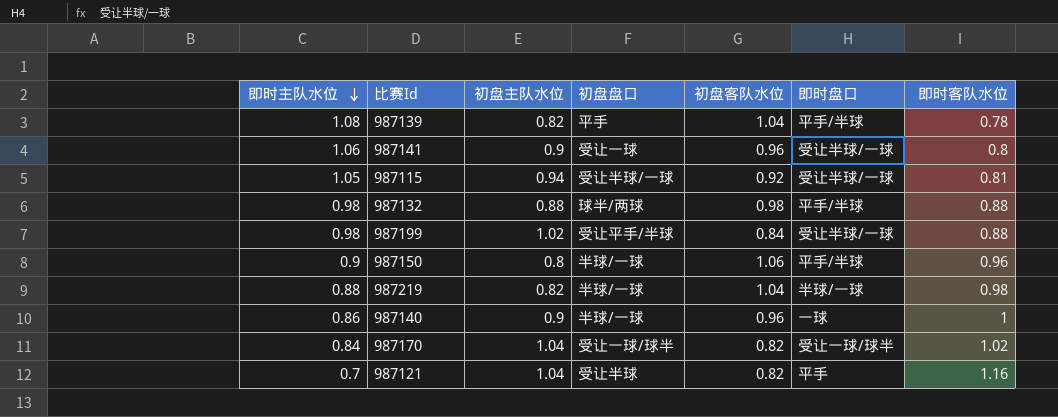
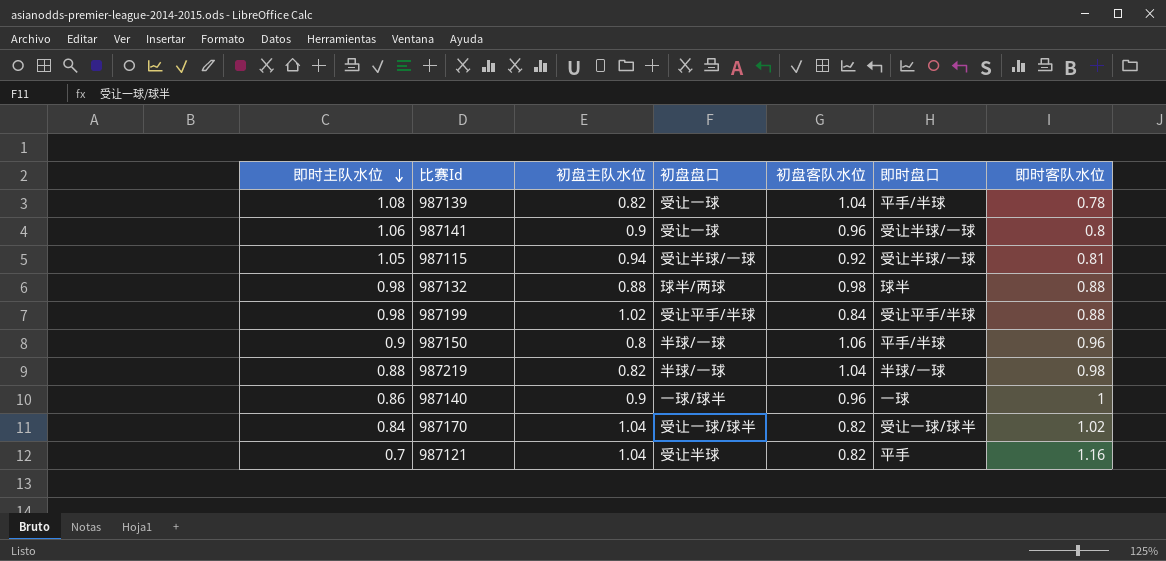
987139 | 初盘盘口: 平手 -> 受让一球
987132 | 即时盘口: 平手/半球 -> 球半
987199 | 即时盘口: 受让半球/一球 -> 受让平手/半球
987140 | 初盘盘口: 半球/一球 -> 一球/球半

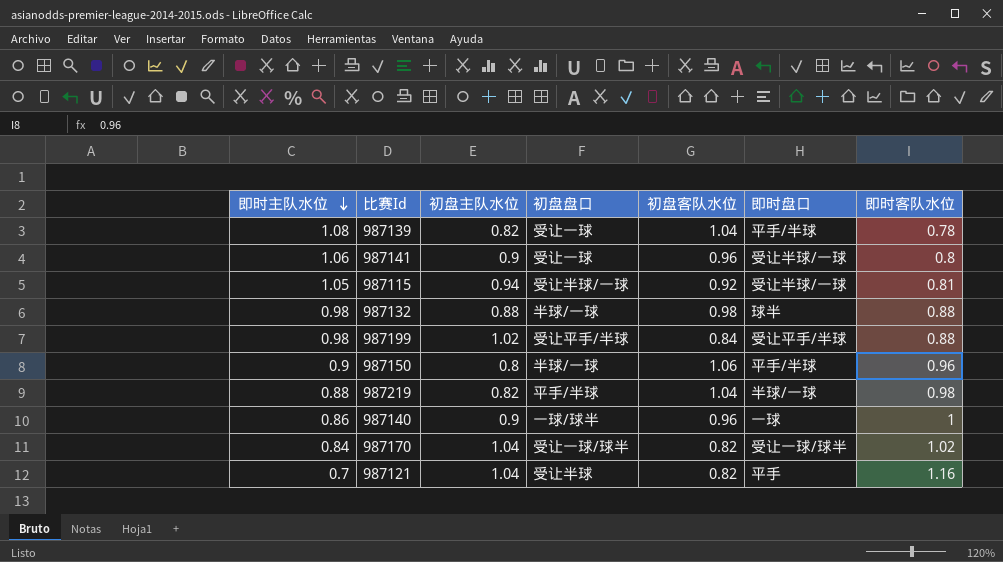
987132 | 初盘盘口: 球半/两球 -> 半球/一球
987219 | 初盘盘口: 半球/一球 -> 平手/半球

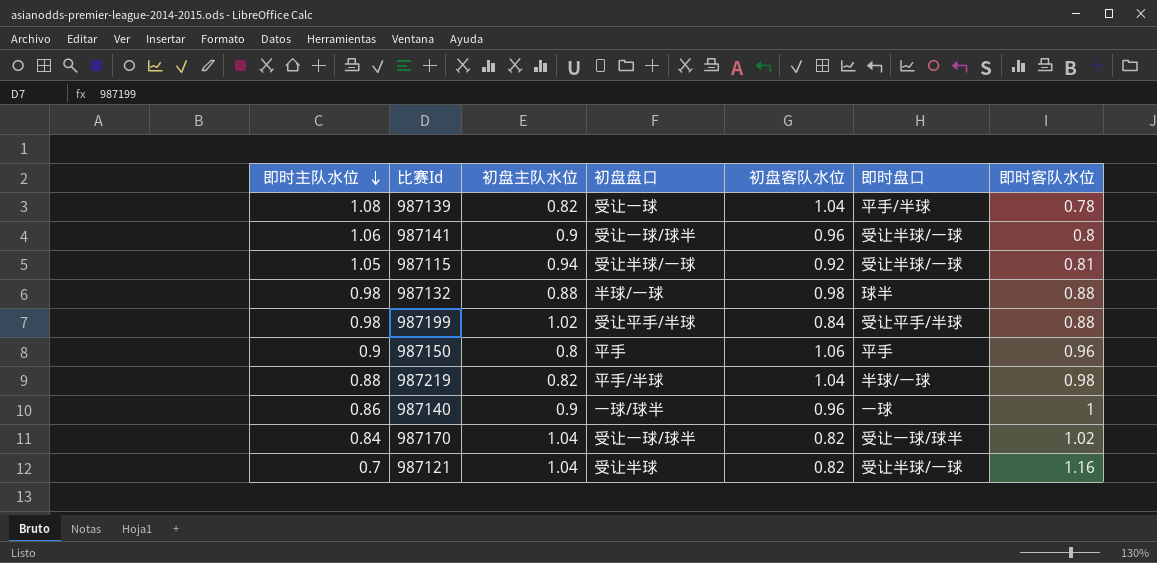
987141 | 初盘盘口: 受让一球 -> 受让一球/球半
987150 | 初盘盘口: 半球/一球 -> 平手
987150 | 即时盘口: 平手/半球 -> 平手
987121 | 即时盘口: 平手 -> 受让半球/一球

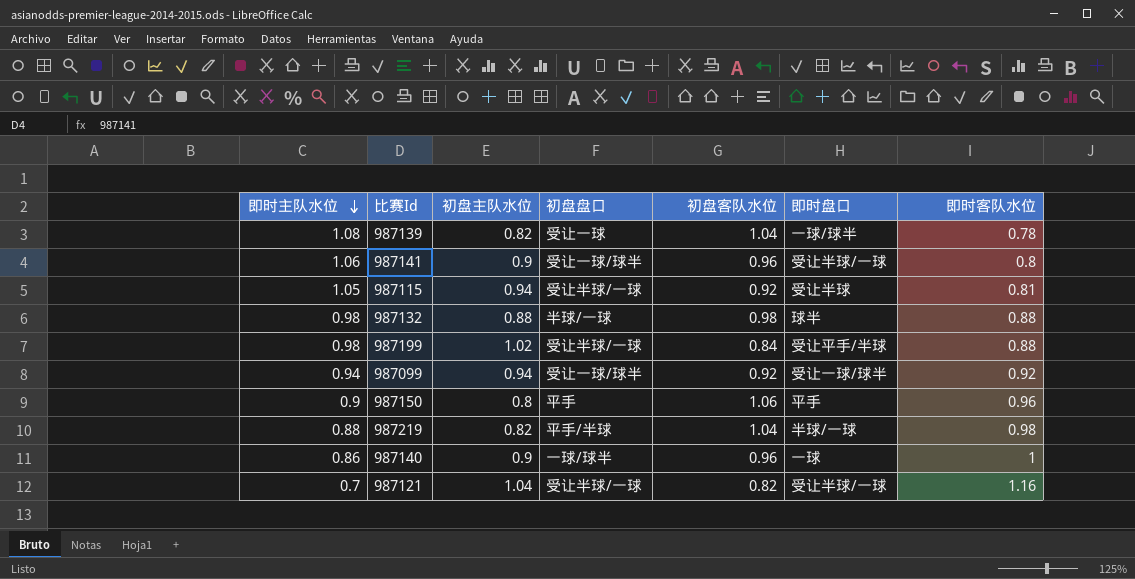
row 987170: 0.84 | 1.04 | 受让一球/球半 | 0.82 | 受让一球/球半 | 1.02 -> none
987139 | 即时盘口: 平手/半球 -> 一球/球半
987115 | 即时盘口: 受让半球/一球 -> 受让半球
987199 | 初盘盘口: 受让平手/半球 -> 受让半球/一球
row 987099: none -> 0.94 | 0.94 | 受让一球/球半 | 0.92 | 受让一球/球半 | 0.92
987121 | 初盘盘口: 受让半球 -> 受让半球/一球

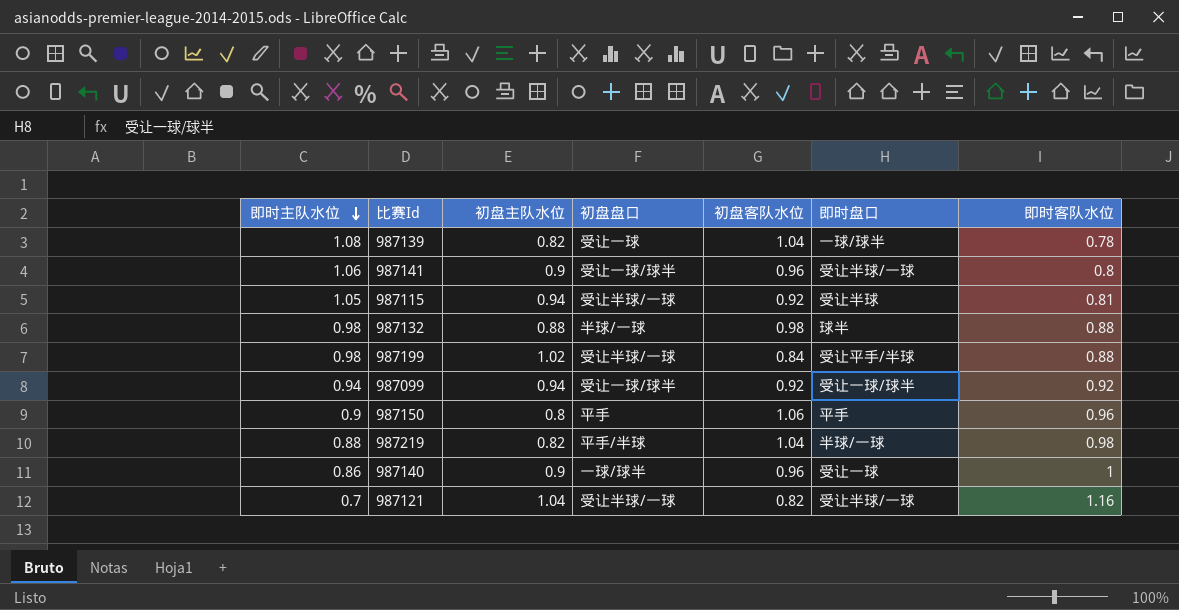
987140 | 即时盘口: 一球 -> 受让一球

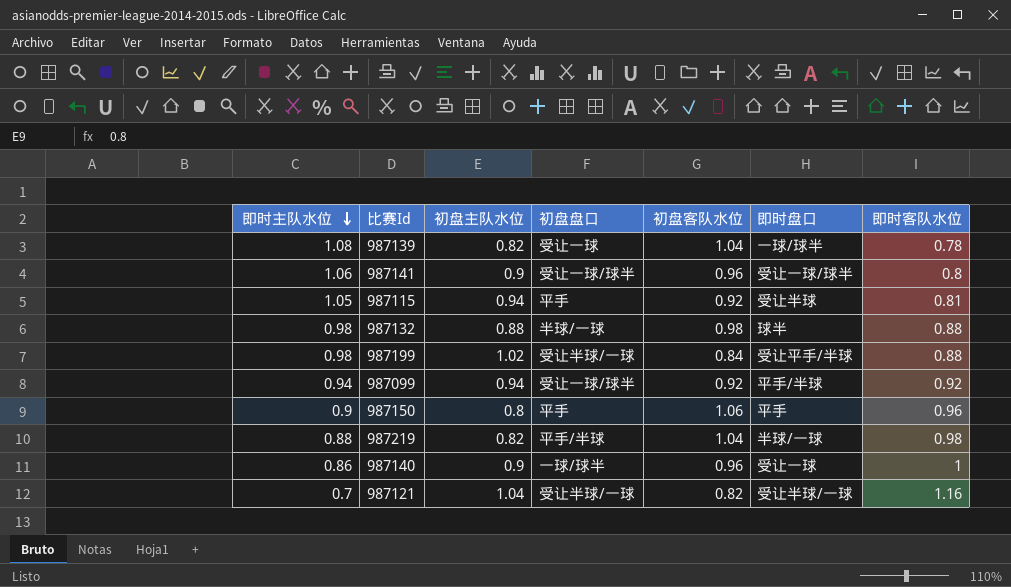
987141 | 即时盘口: 受让半球/一球 -> 受让一球/球半
987115 | 初盘盘口: 受让半球/一球 -> 平手
987099 | 即时盘口: 受让一球/球半 -> 平手/半球

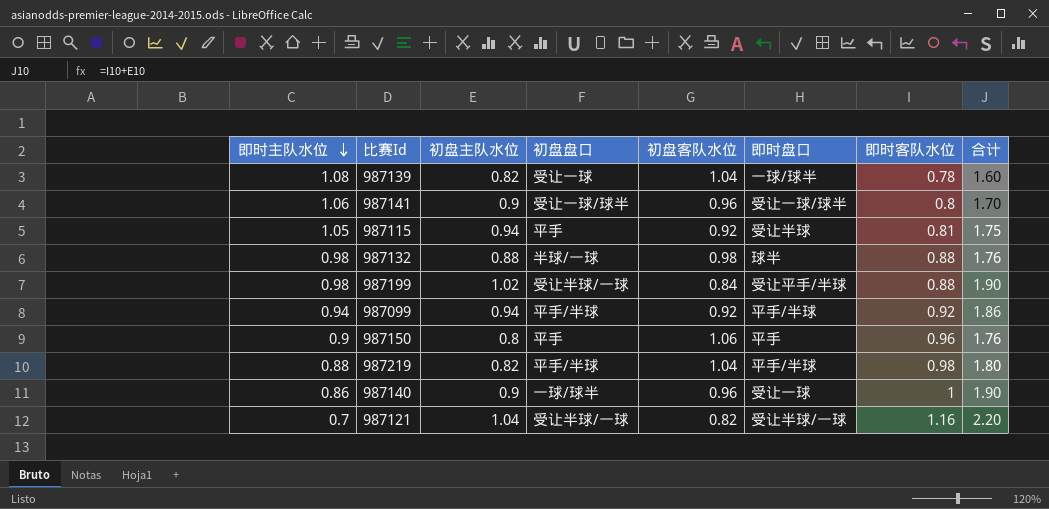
column 合计 | formula: none -> [初盘主队水位] + [即时客队水位]
987099 | 初盘盘口: 受让一球/球半 -> 平手/半球
987219 | 即时盘口: 半球/一球 -> 平手/半球

